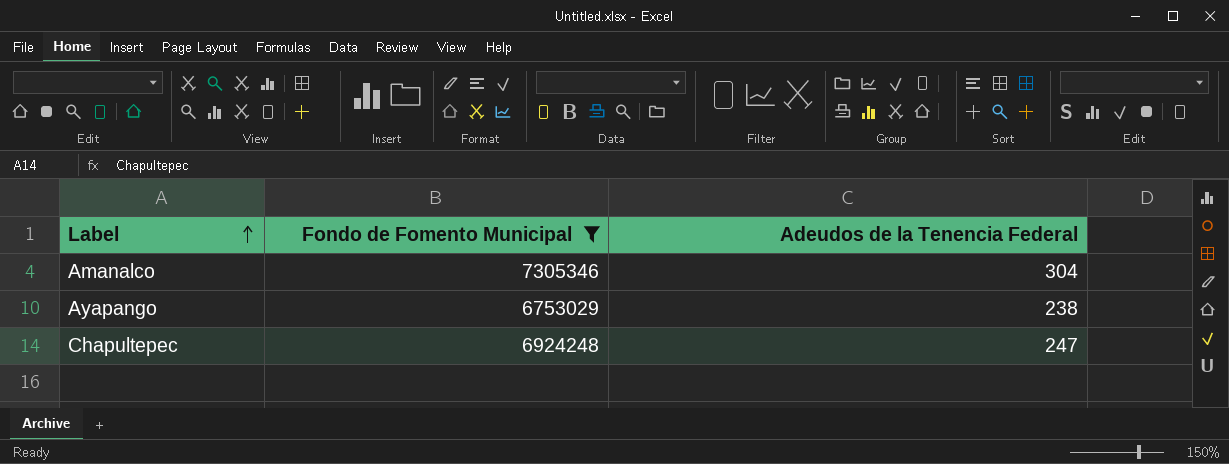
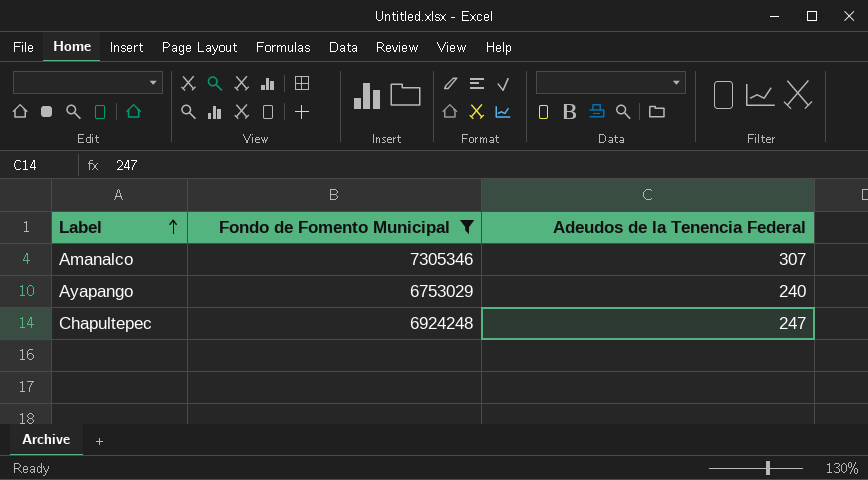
Amanalco | Adeudos de la Tenencia Federal: 304 -> 307
Ayapango | Adeudos de la Tenencia Federal: 238 -> 240

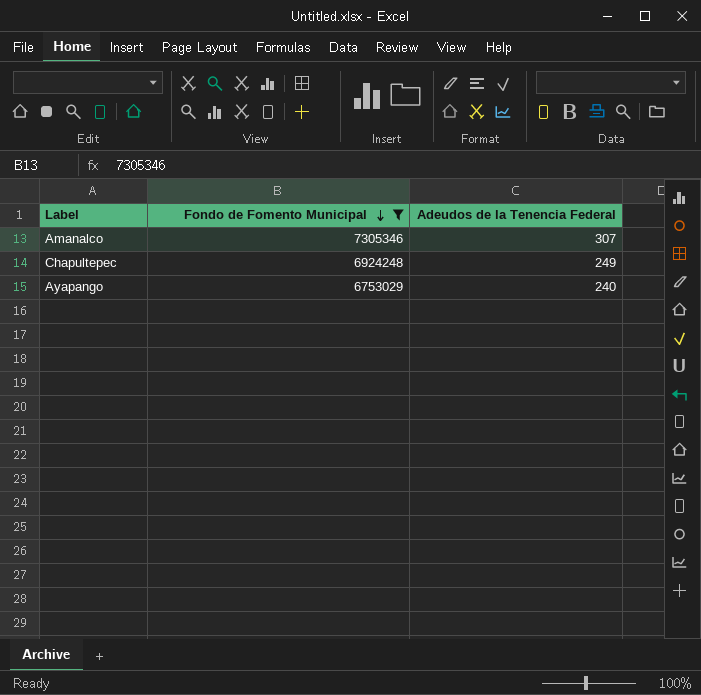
row order: Label ascending -> Fondo de Fomento Municipal descending
Chapultepec | Adeudos de la Tenencia Federal: 247 -> 249

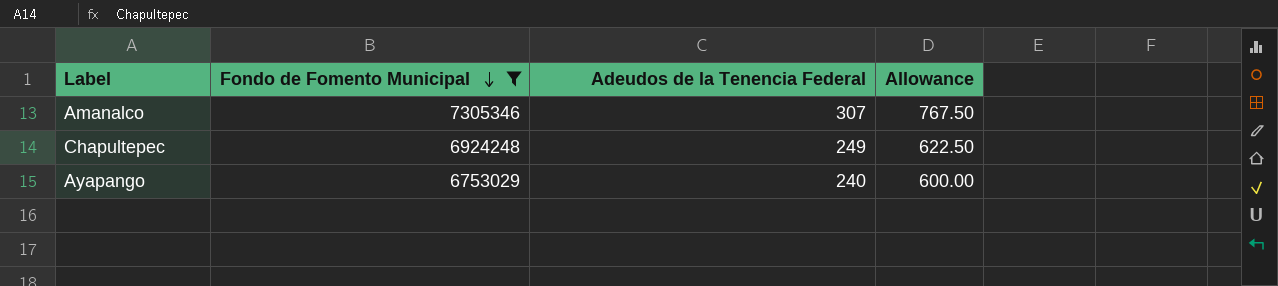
column Allowance | formula: none -> [Adeudos de la Tenencia Federal] * 2.5

